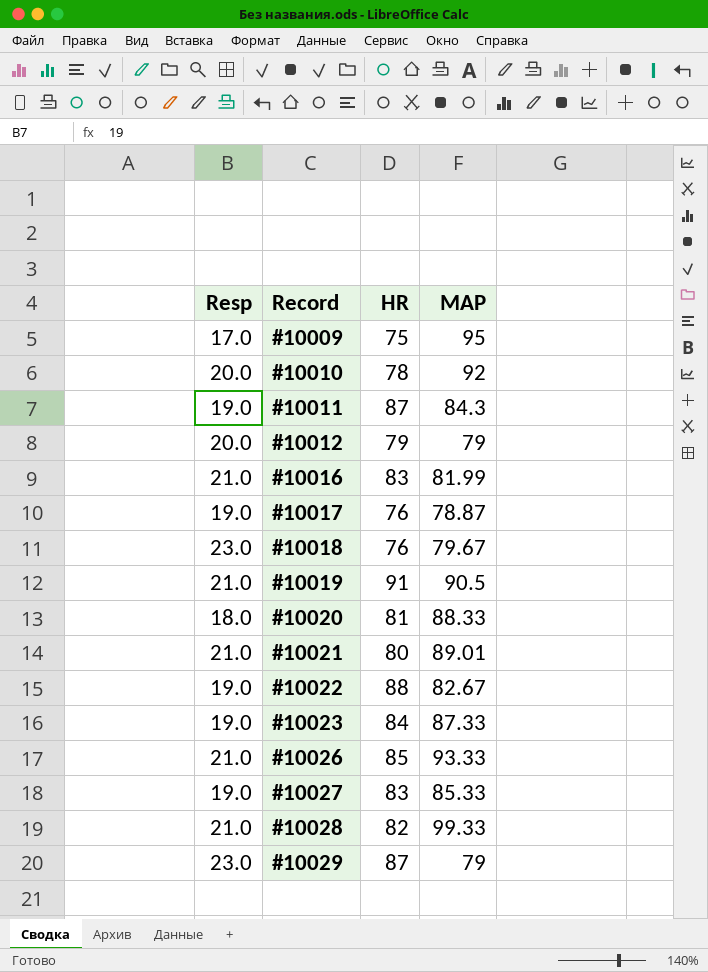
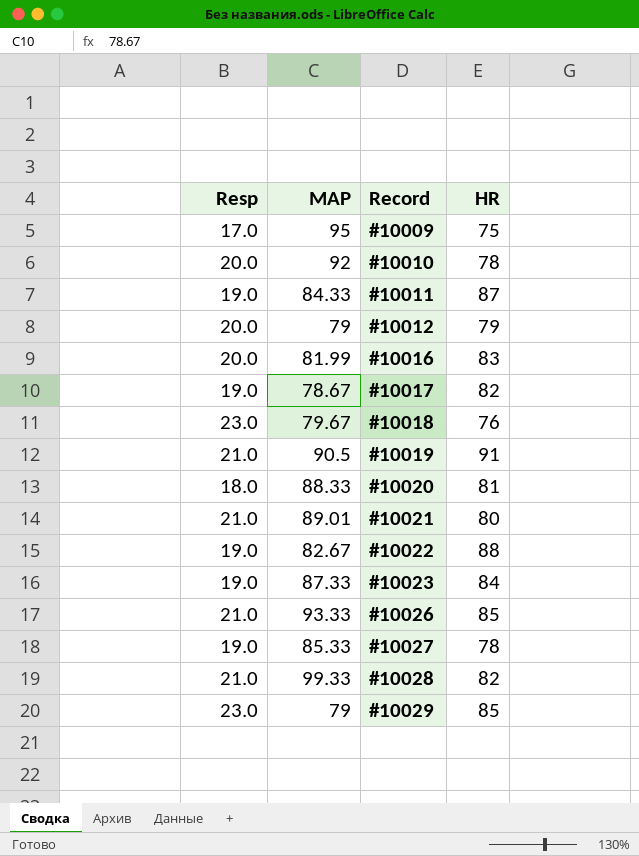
column MAP | position: 4 -> 2
#10011 | MAP: 84.3 -> 84.33
#10016 | Resp: 21.0 -> 20.0
#10017 | MAP: 78.87 -> 78.67
#10017 | HR: 76 -> 82
#10027 | HR: 83 -> 78
#10029 | HR: 87 -> 85

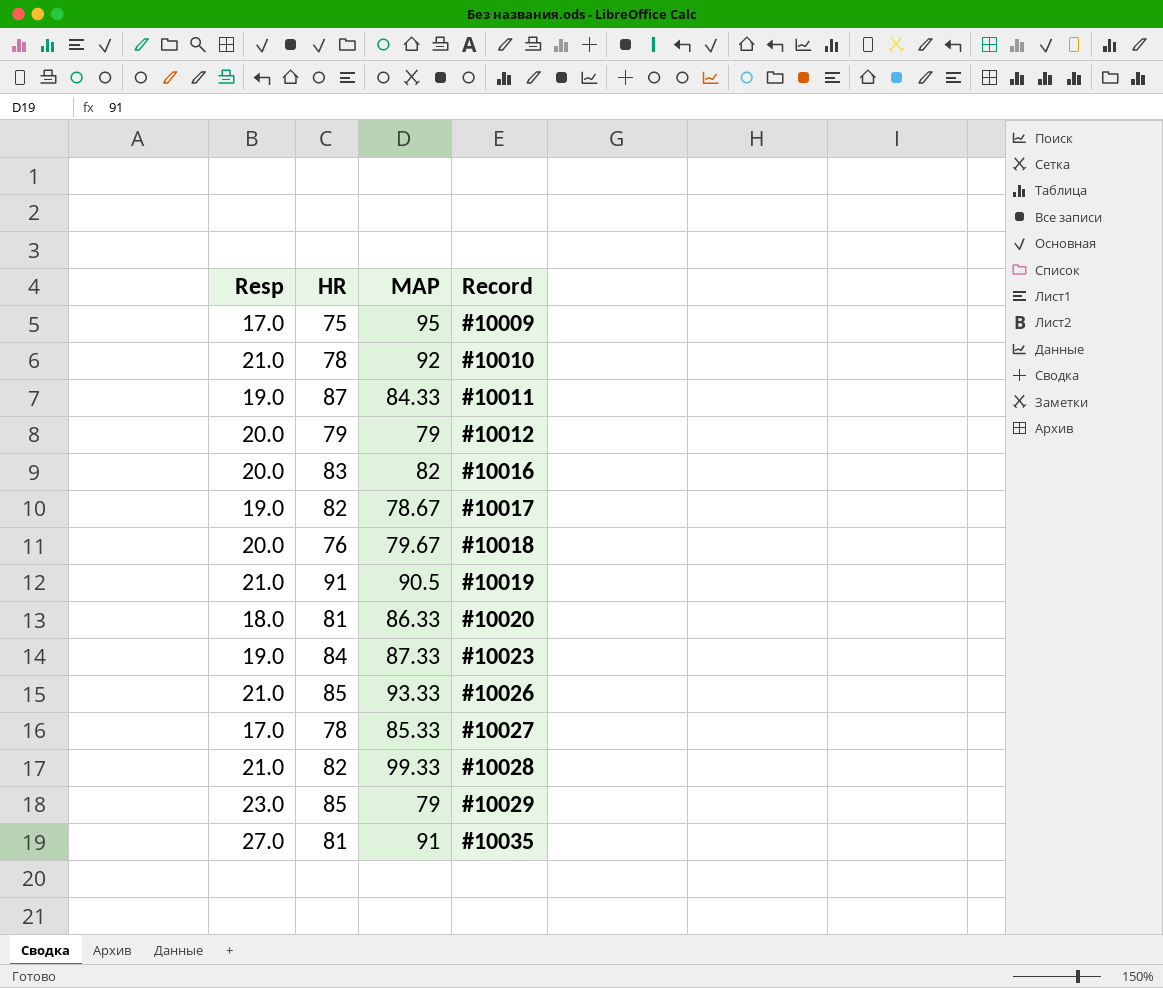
column HR | position: 4 -> 2
row #10021: 21.0 | 89.01 | 80 -> none
row #10022: 19.0 | 82.67 | 88 -> none
#10010 | Resp: 20.0 -> 21.0
#10016 | MAP: 81.99 -> 82
#10018 | Resp: 23.0 -> 20.0
#10020 | MAP: 88.33 -> 86.33
#10027 | Resp: 19.0 -> 17.0
row #10035: none -> 27.0 | 81 | 91

